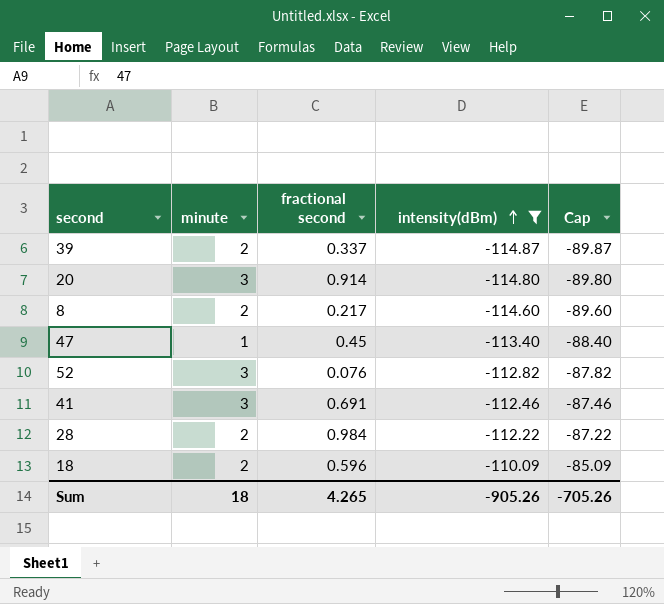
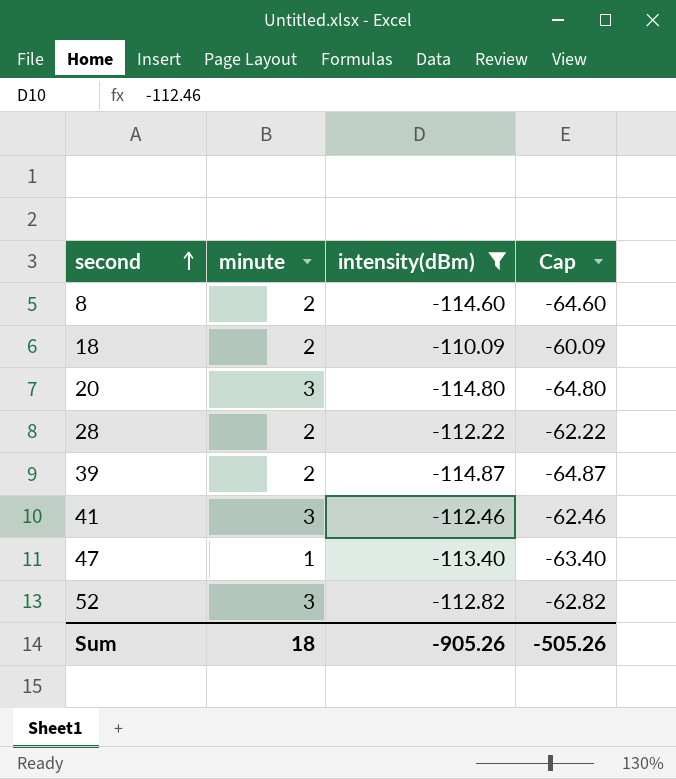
row order: intensity(dBm) ascending -> second ascending
column fractional second | position: 3 -> none
column Cap | formula: [intensity(dBm)] + 25 -> [intensity(dBm)] + 50
Sum | Cap: -705.26 -> -505.26

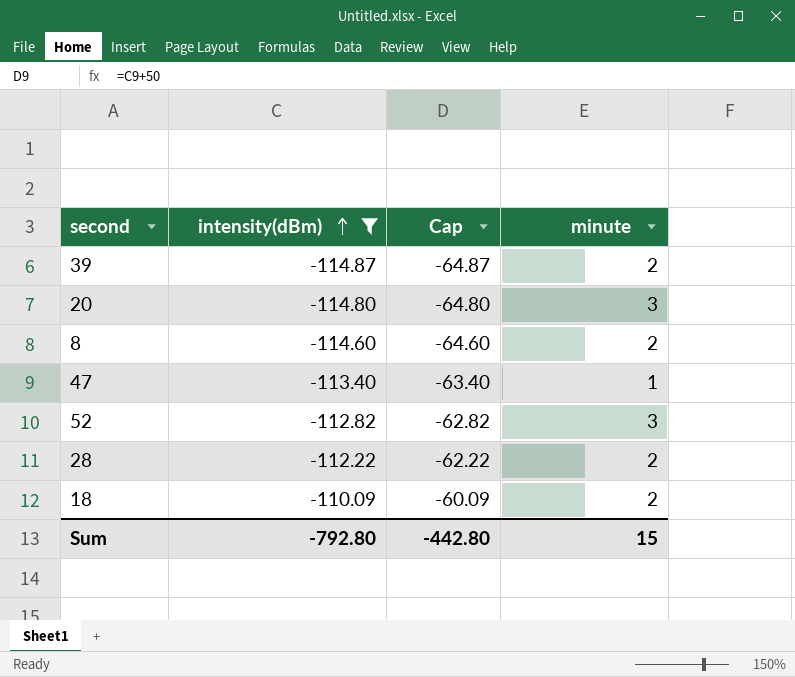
row order: second ascending -> intensity(dBm) ascending
column minute | position: 2 -> 4
row 41: 3 | -112.46 | -62.46 -> none
Sum | intensity(dBm): -905.26 -> -792.80
Sum | Cap: -505.26 -> -442.80
Sum | minute: 18 -> 15

